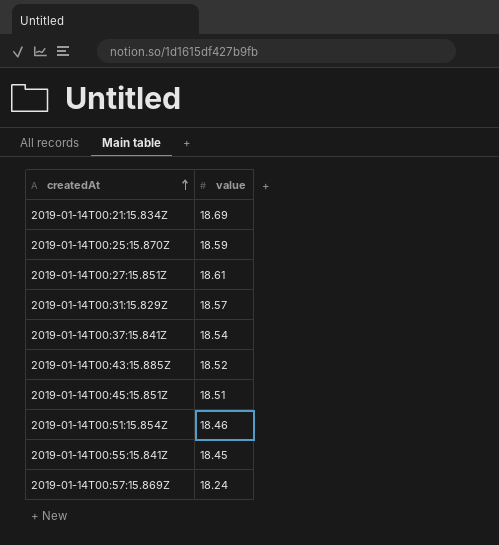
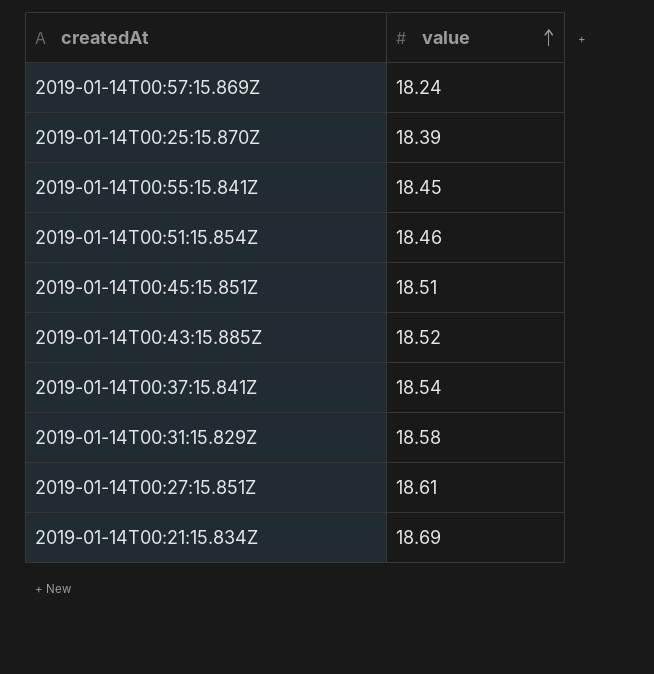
row order: createdAt ascending -> value ascending
2019-01-14T00:25:15.870Z | value: 18.59 -> 18.39
2019-01-14T00:31:15.829Z | value: 18.57 -> 18.58

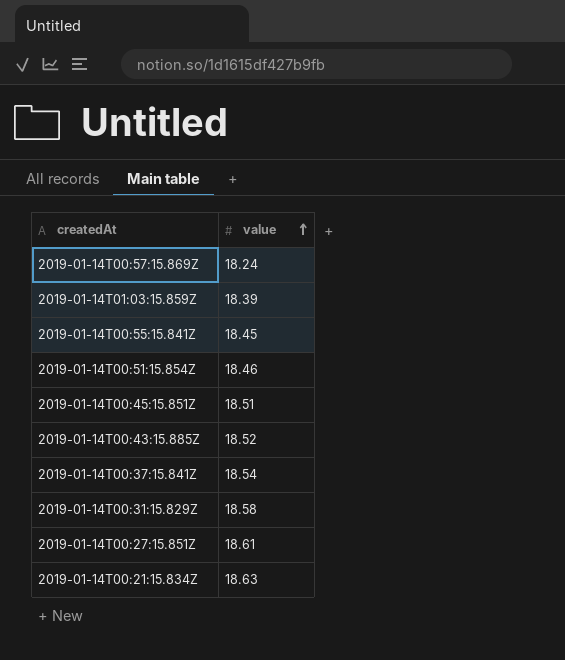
row 2019-01-14T00:25:15.870Z: 18.39 -> none
row 2019-01-14T01:03:15.859Z: none -> 18.39
2019-01-14T00:21:15.834Z | value: 18.69 -> 18.63

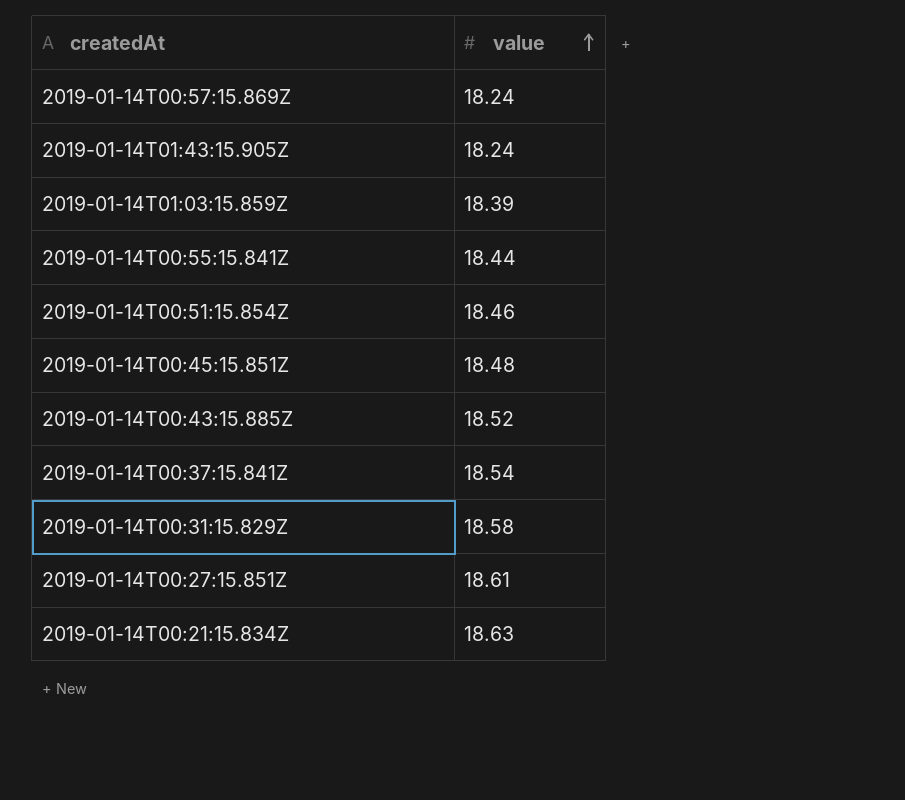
row 2019-01-14T01:43:15.905Z: none -> 18.24
2019-01-14T00:55:15.841Z | value: 18.45 -> 18.44
2019-01-14T00:45:15.851Z | value: 18.51 -> 18.48

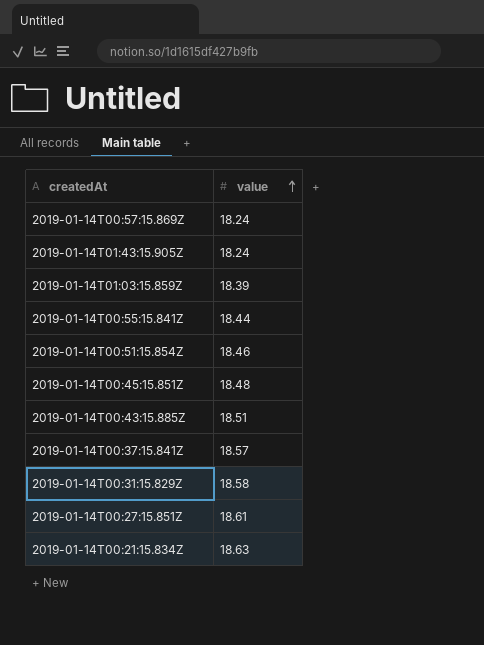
2019-01-14T00:43:15.885Z | value: 18.52 -> 18.51
2019-01-14T00:37:15.841Z | value: 18.54 -> 18.57

